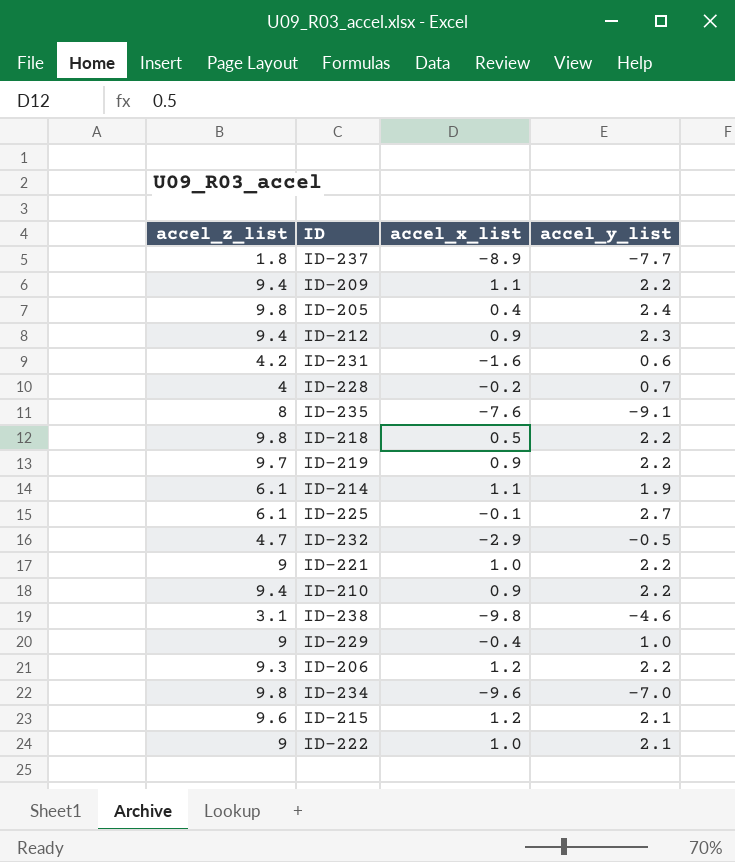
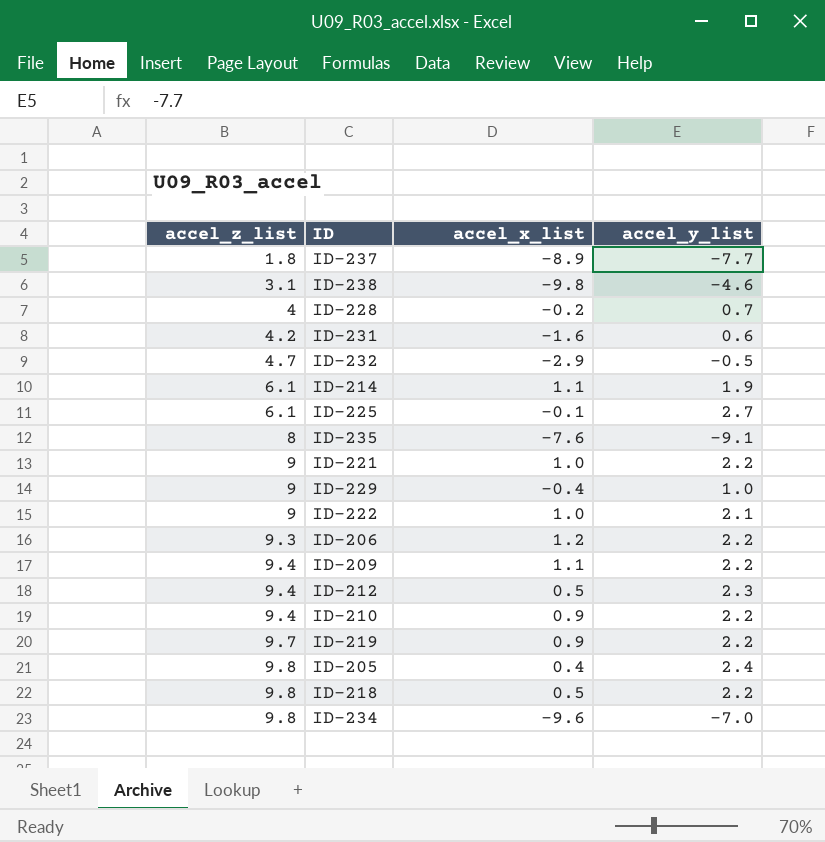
row order: none -> accel_z_list ascending
row ID-215: 9.6 | 1.2 | 2.1 -> none
ID-212 | accel_x_list: 0.9 -> 0.5

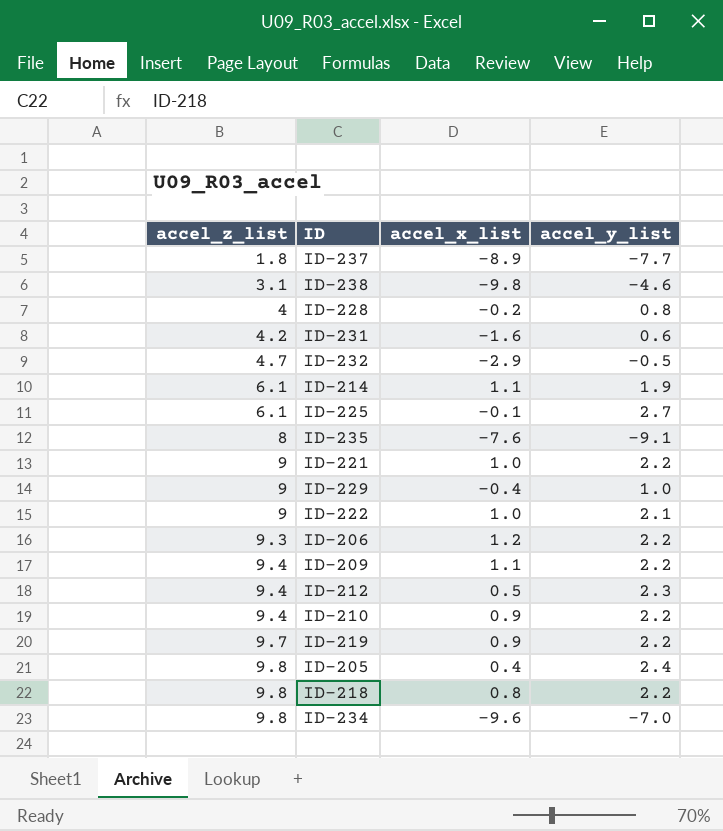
ID-228 | accel_y_list: 0.7 -> 0.8
ID-218 | accel_x_list: 0.5 -> 0.8

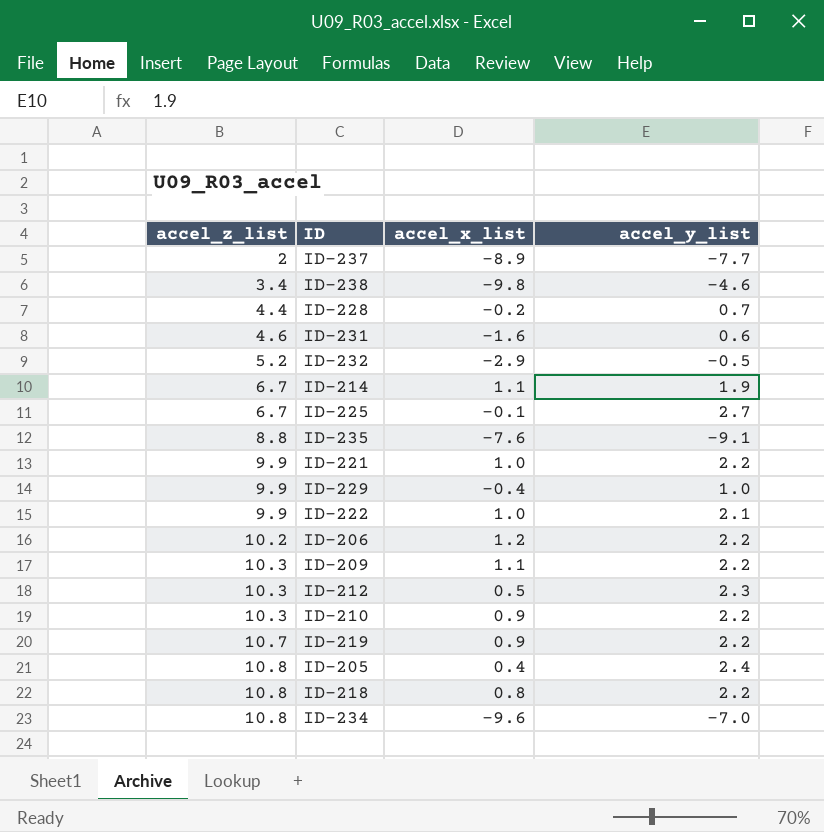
ID-237 | accel_z_list: 1.8 -> 2
ID-238 | accel_z_list: 3.1 -> 3.4
ID-228 | accel_z_list: 4 -> 4.4
ID-228 | accel_y_list: 0.8 -> 0.7
ID-231 | accel_z_list: 4.2 -> 4.6
ID-232 | accel_z_list: 4.7 -> 5.2
ID-214 | accel_z_list: 6.1 -> 6.7
ID-225 | accel_z_list: 6.1 -> 6.7
ID-235 | accel_z_list: 8 -> 8.8
ID-221 | accel_z_list: 9 -> 9.9
ID-229 | accel_z_list: 9 -> 9.9
ID-222 | accel_z_list: 9 -> 9.9
ID-206 | accel_z_list: 9.3 -> 10.2
ID-209 | accel_z_list: 9.4 -> 10.3
ID-212 | accel_z_list: 9.4 -> 10.3
ID-210 | accel_z_list: 9.4 -> 10.3
ID-219 | accel_z_list: 9.7 -> 10.7
ID-205 | accel_z_list: 9.8 -> 10.8
ID-218 | accel_z_list: 9.8 -> 10.8
ID-234 | accel_z_list: 9.8 -> 10.8

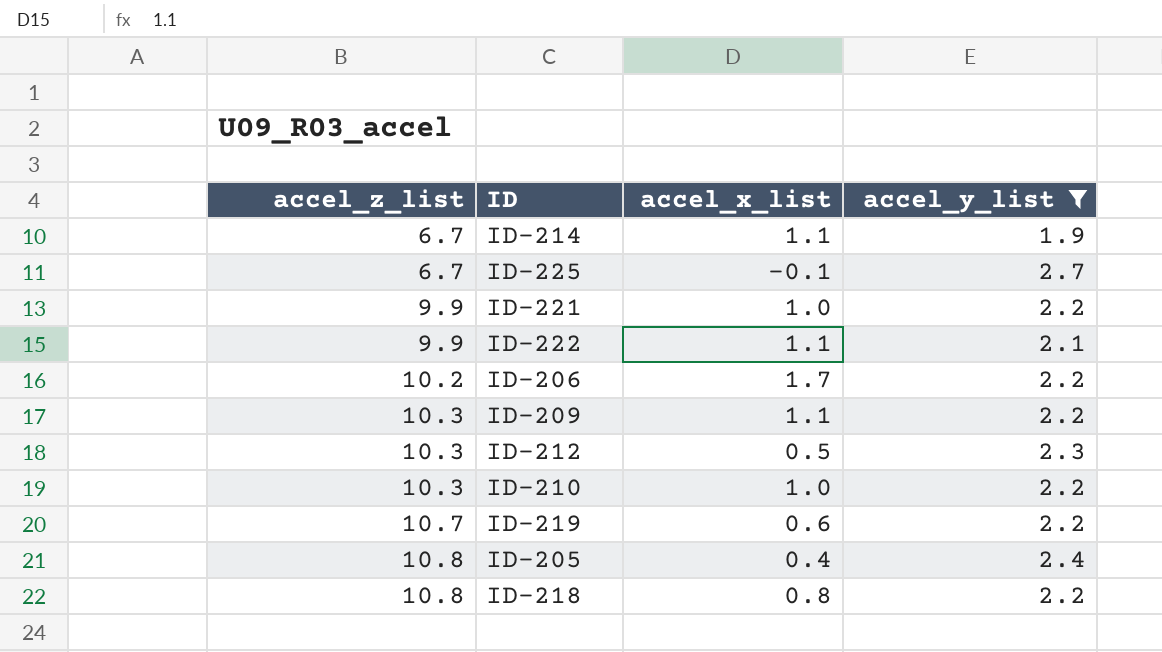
filter: none -> accel_y_list >= 1.9
ID-222 | accel_x_list: 1.0 -> 1.1
ID-206 | accel_x_list: 1.2 -> 1.7
ID-210 | accel_x_list: 0.9 -> 1.0
ID-219 | accel_x_list: 0.9 -> 0.6

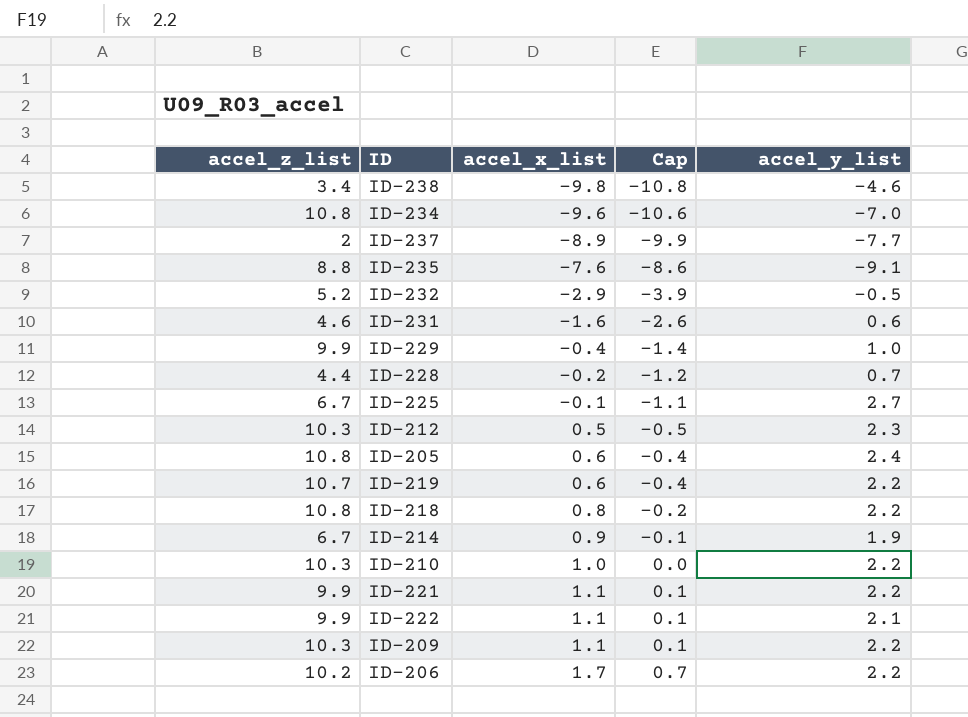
filter: accel_y_list >= 1.9 -> none
row order: accel_z_list ascending -> accel_x_list ascending
column Cap | formula: none -> [accel_x_list] - 1
ID-205 | accel_x_list: 0.4 -> 0.6
ID-214 | accel_x_list: 1.1 -> 0.9
ID-221 | accel_x_list: 1.0 -> 1.1

